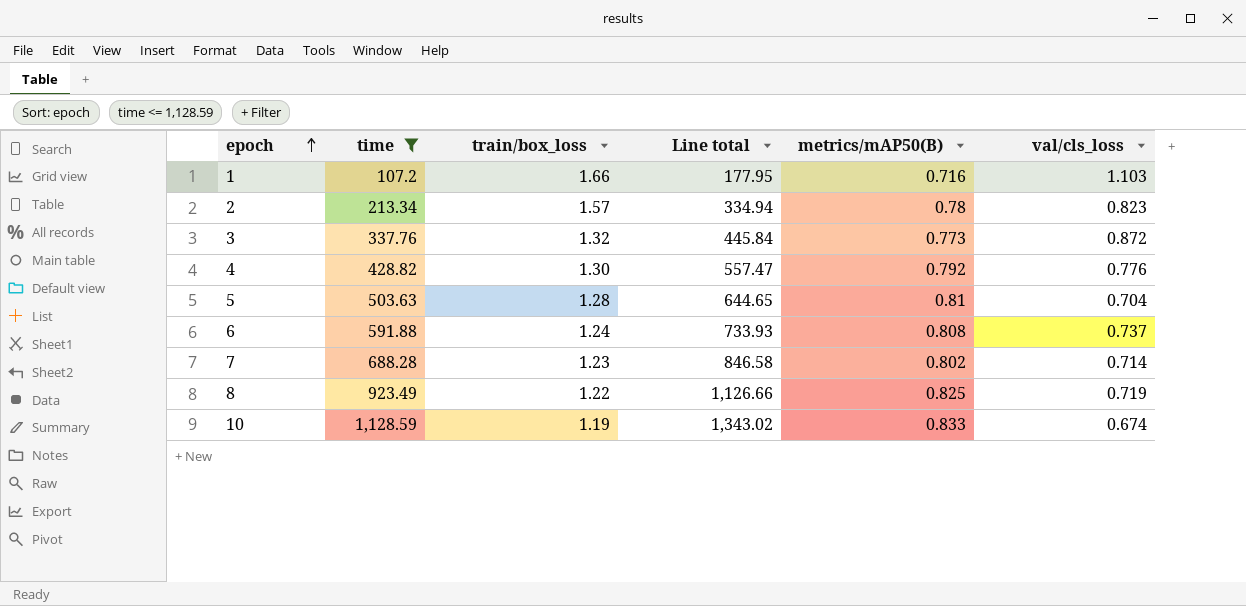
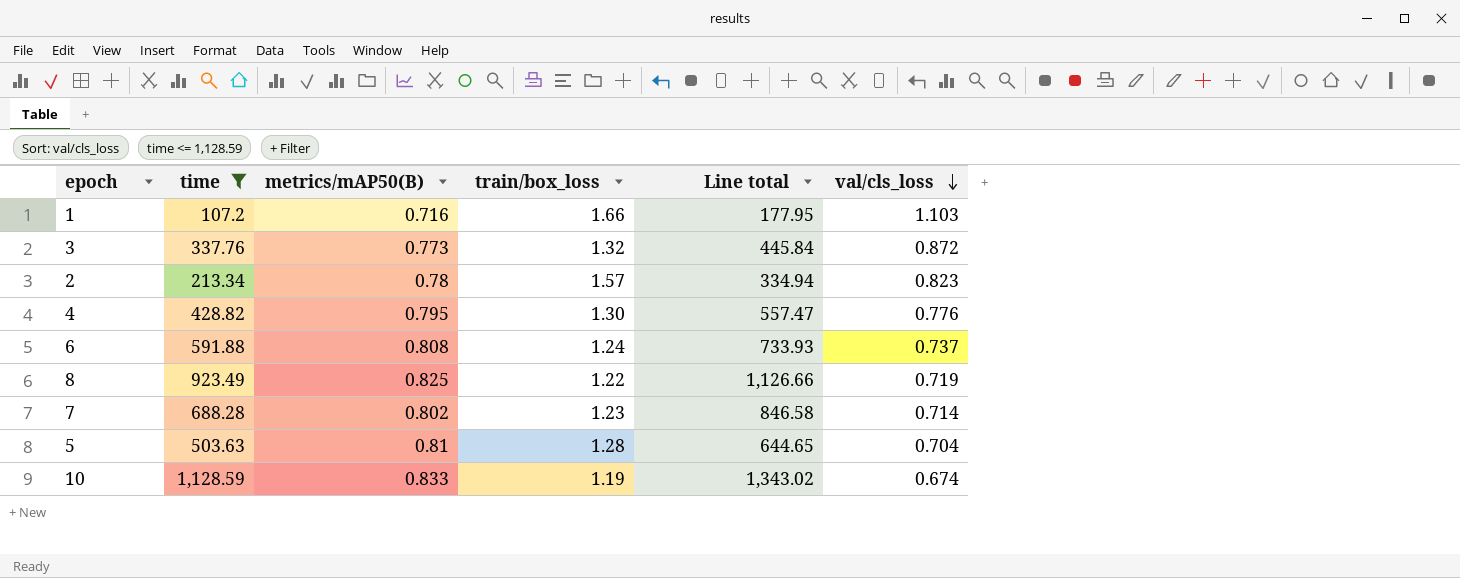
row order: epoch ascending -> val/cls_loss descending
column metrics/mAP50(B) | position: 5 -> 3
4 | metrics/mAP50(B): 0.792 -> 0.795

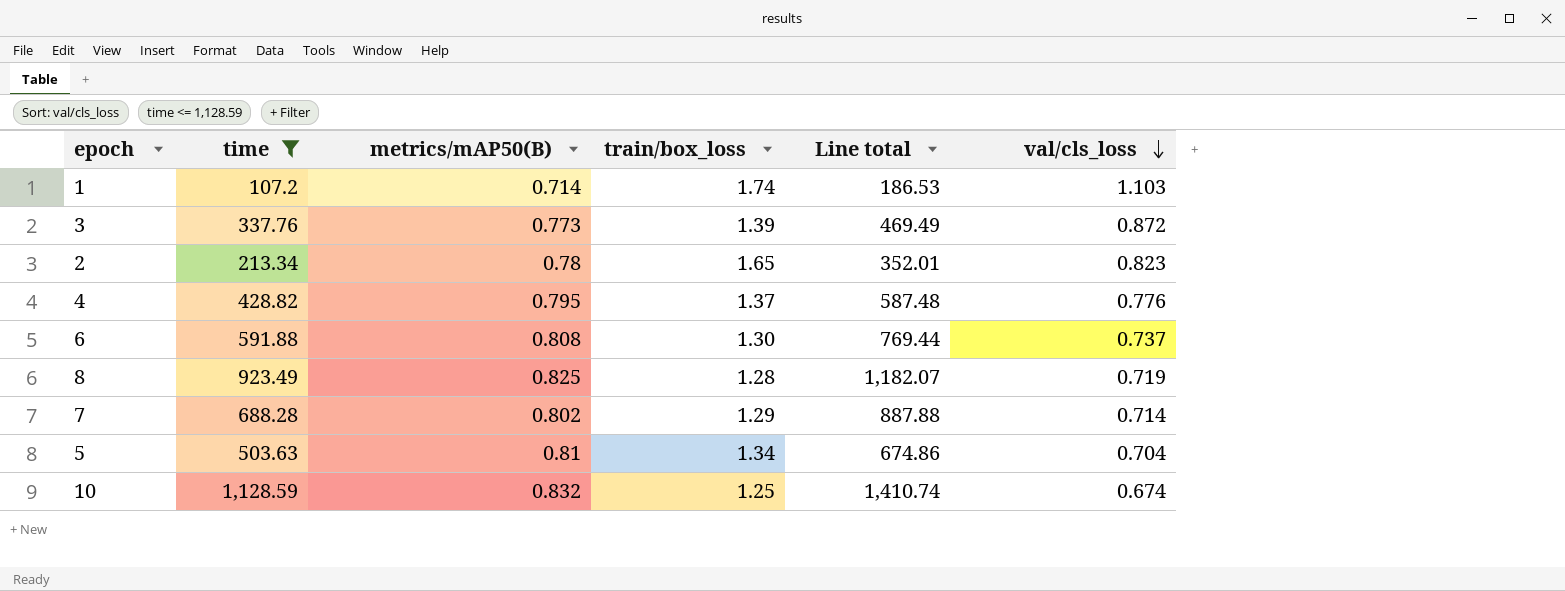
1 | metrics/mAP50(B): 0.716 -> 0.714
1 | train/box_loss: 1.66 -> 1.74
1 | Line total: 177.95 -> 186.53
3 | train/box_loss: 1.32 -> 1.39
3 | Line total: 445.84 -> 469.49
2 | train/box_loss: 1.57 -> 1.65
2 | Line total: 334.94 -> 352.01
4 | train/box_loss: 1.30 -> 1.37
4 | Line total: 557.47 -> 587.48
6 | train/box_loss: 1.24 -> 1.30
6 | Line total: 733.93 -> 769.44
8 | train/box_loss: 1.22 -> 1.28
8 | Line total: 1,126.66 -> 1,182.07
7 | train/box_loss: 1.23 -> 1.29
7 | Line total: 846.58 -> 887.88
5 | train/box_loss: 1.28 -> 1.34
5 | Line total: 644.65 -> 674.86
10 | metrics/mAP50(B): 0.833 -> 0.832
10 | train/box_loss: 1.19 -> 1.25
10 | Line total: 1,343.02 -> 1,410.74

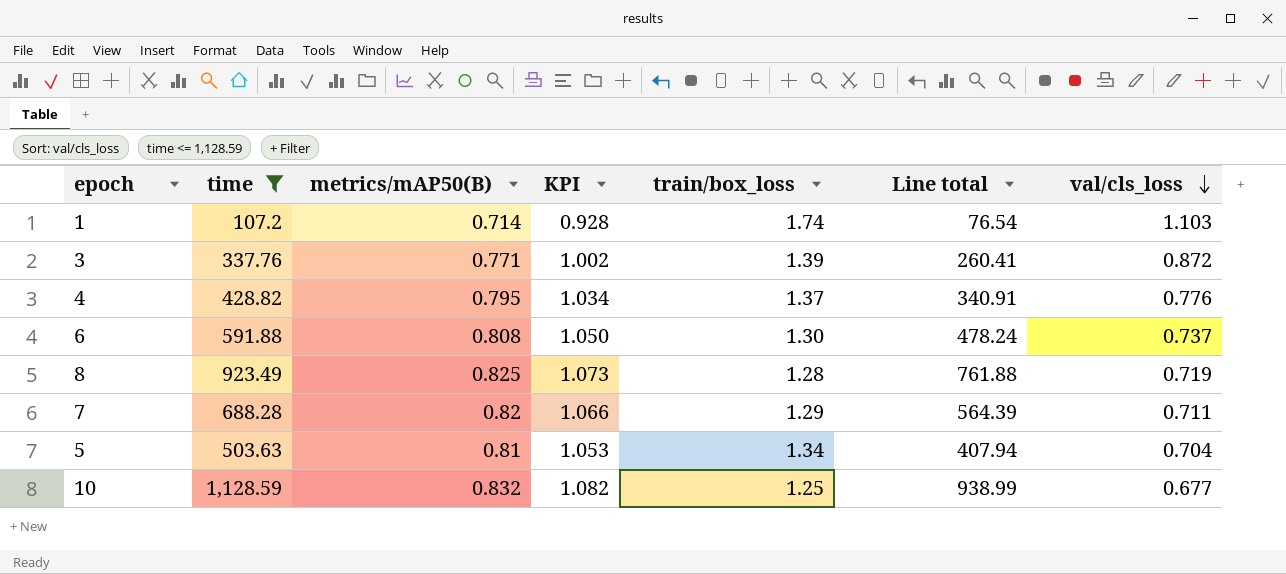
column KPI | formula: none -> [metrics/mAP50(B)] * 1.3
column Line total | formula: [time] * [train/box_loss] -> [time] * [metrics/mAP50(B)]
row 2: 213.34 | 0.78 | 1.65 | 352.01 | 0.823 -> none
3 | metrics/mAP50(B): 0.773 -> 0.771
7 | metrics/mAP50(B): 0.802 -> 0.82
7 | val/cls_loss: 0.714 -> 0.711
10 | val/cls_loss: 0.674 -> 0.677

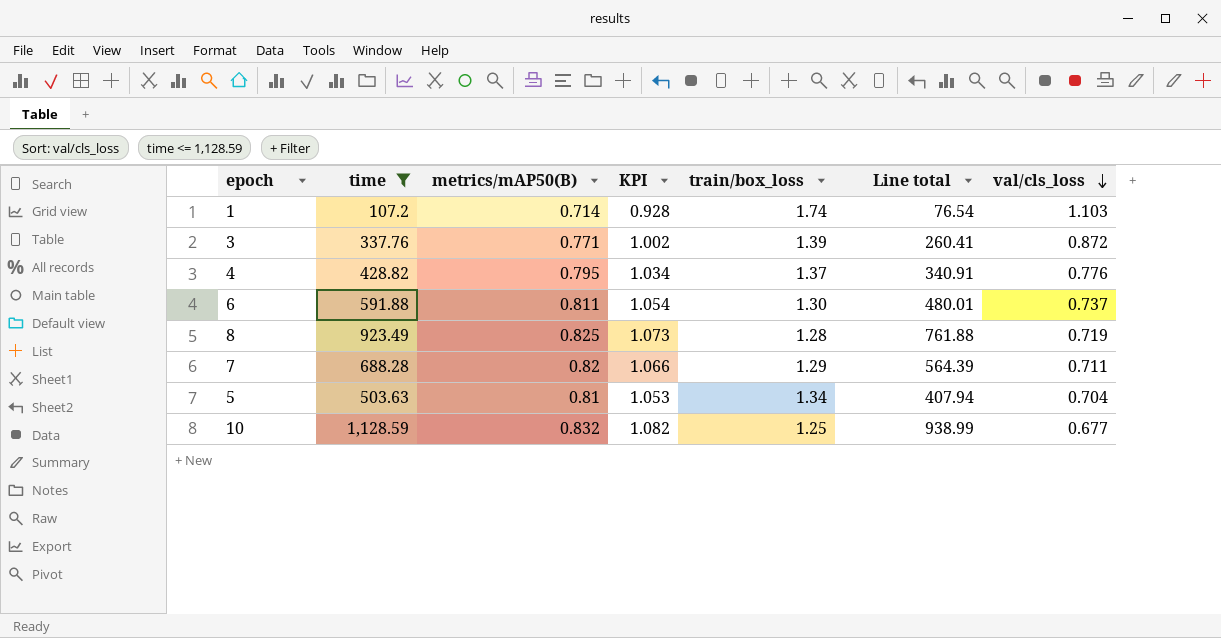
6 | metrics/mAP50(B): 0.808 -> 0.811
6 | KPI: 1.050 -> 1.054
6 | Line total: 478.24 -> 480.01

